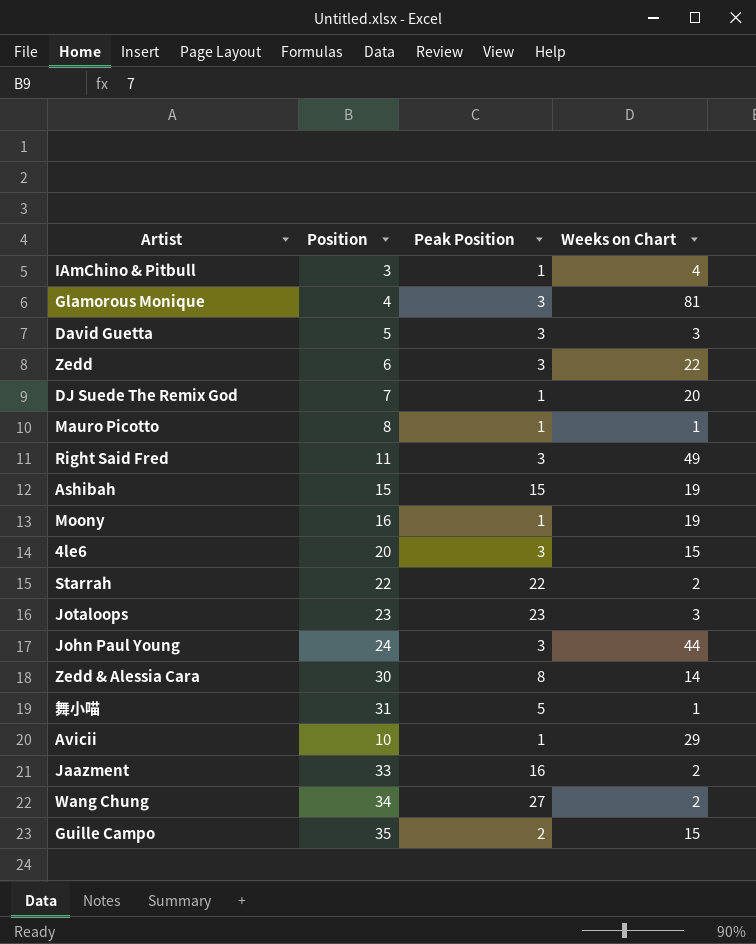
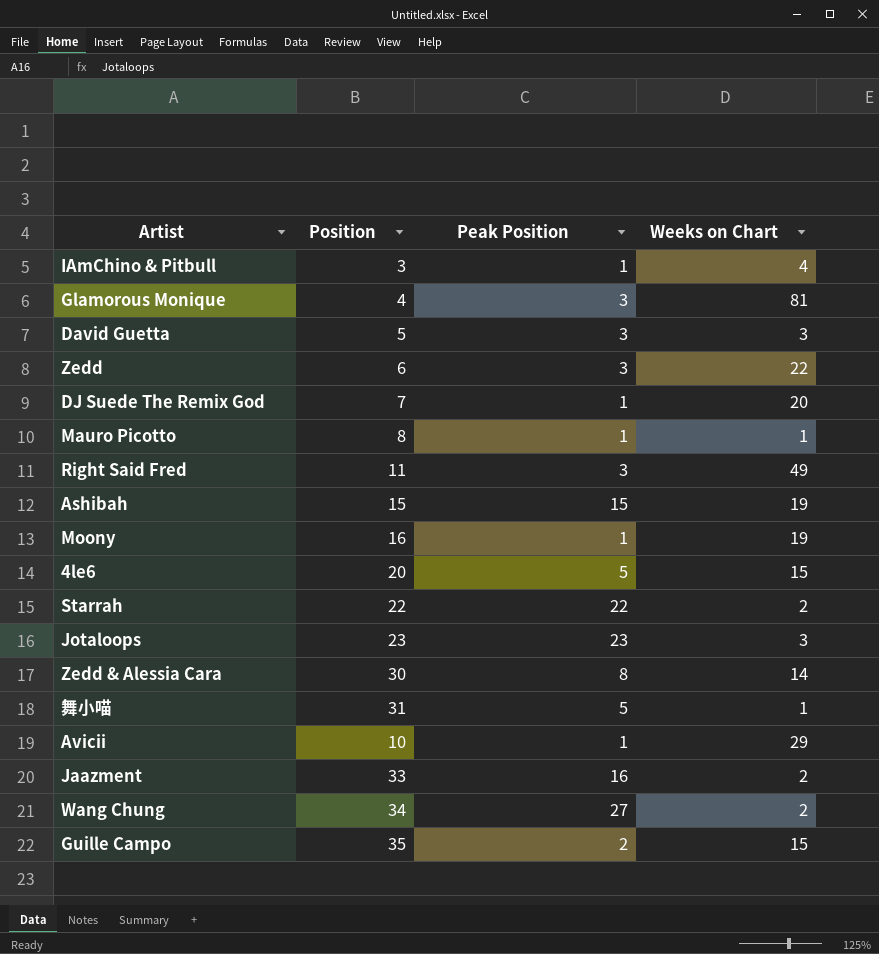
row John Paul Young: 24 | 3 | 44 -> none
4le6 | Peak Position: 3 -> 5

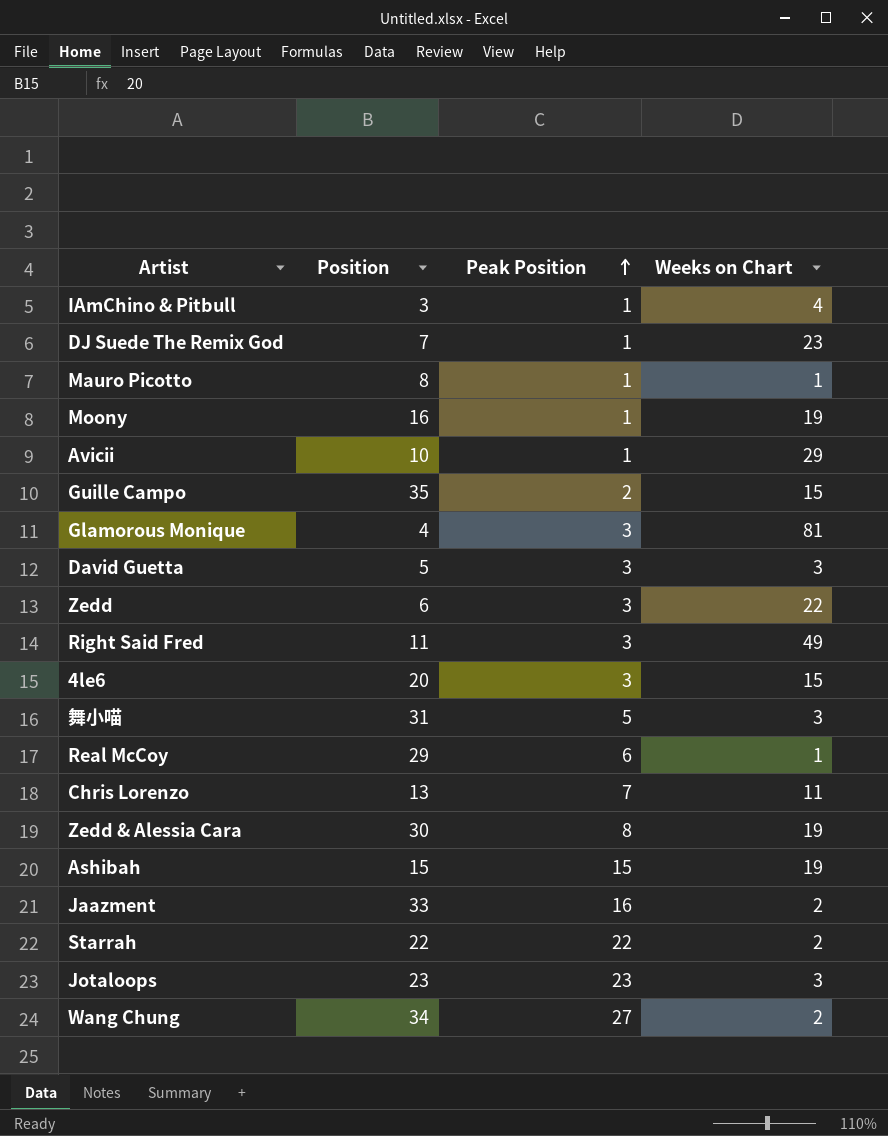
row order: none -> Peak Position ascending
DJ Suede The Remix God | Weeks on Chart: 20 -> 23
4le6 | Peak Position: 5 -> 3
舞小喵 | Weeks on Chart: 1 -> 3
row Real McCoy: none -> 29 | 6 | 1
row Chris Lorenzo: none -> 13 | 7 | 11
Zedd & Alessia Cara | Weeks on Chart: 14 -> 19

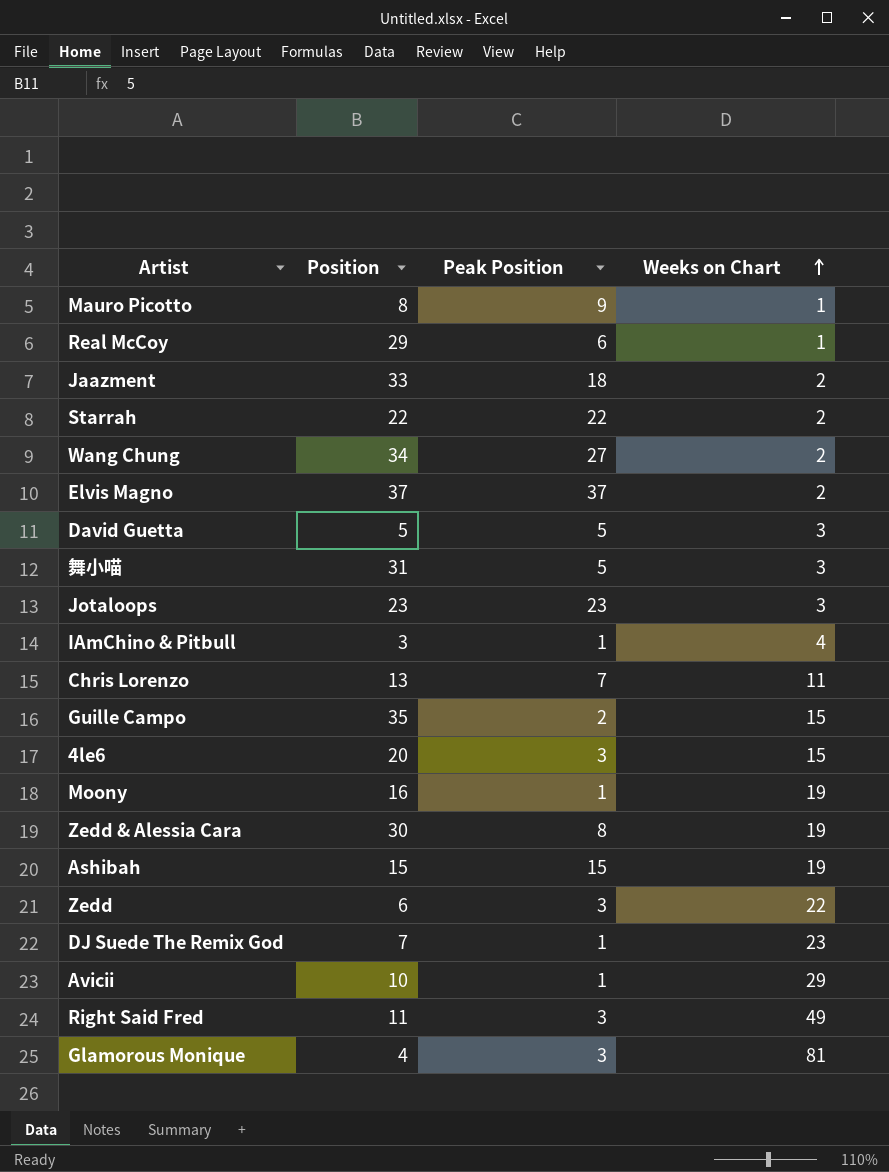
row order: Peak Position ascending -> Weeks on Chart ascending
Mauro Picotto | Peak Position: 1 -> 9
Jaazment | Peak Position: 16 -> 18
row Elvis Magno: none -> 37 | 37 | 2
David Guetta | Peak Position: 3 -> 5

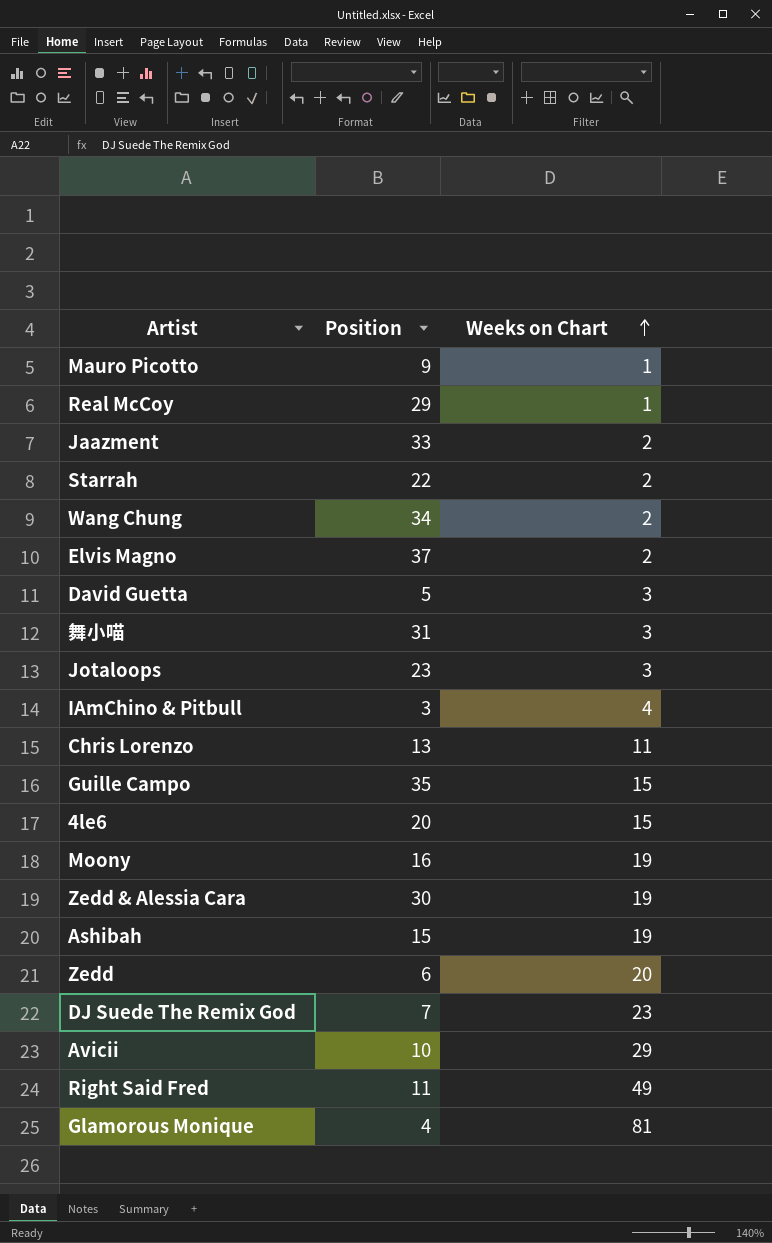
column Peak Position | position: 3 -> none
Mauro Picotto | Position: 8 -> 9
Zedd | Weeks on Chart: 22 -> 20

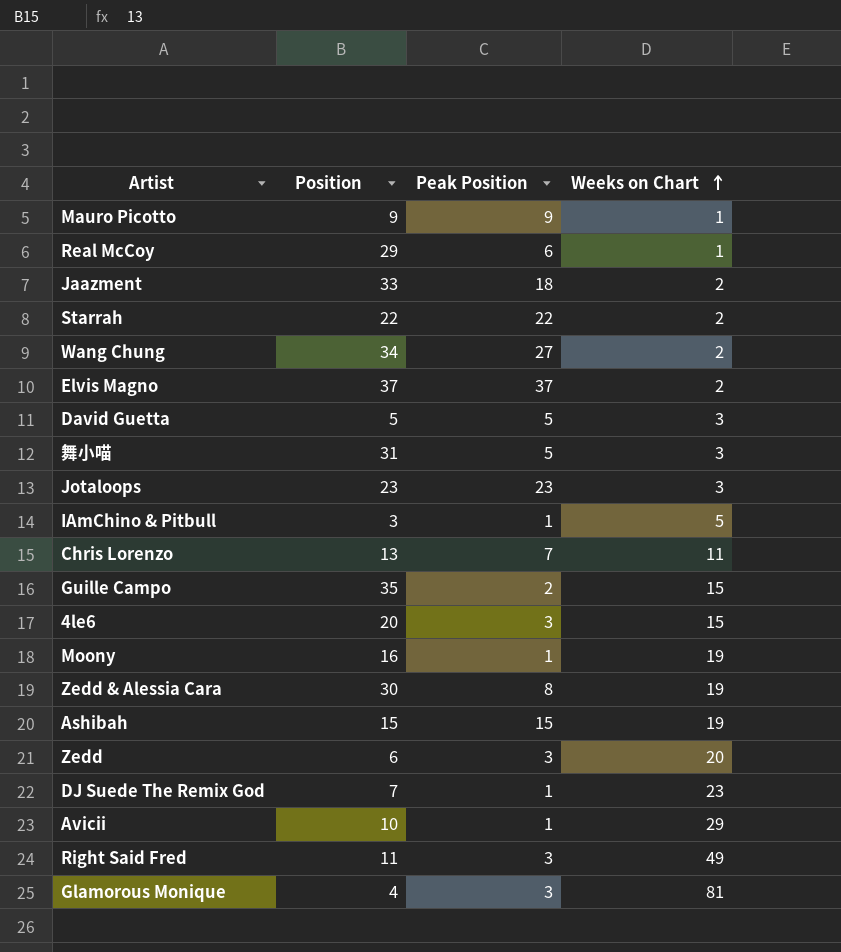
column Peak Position | position: none -> 3
IAmChino & Pitbull | Weeks on Chart: 4 -> 5

